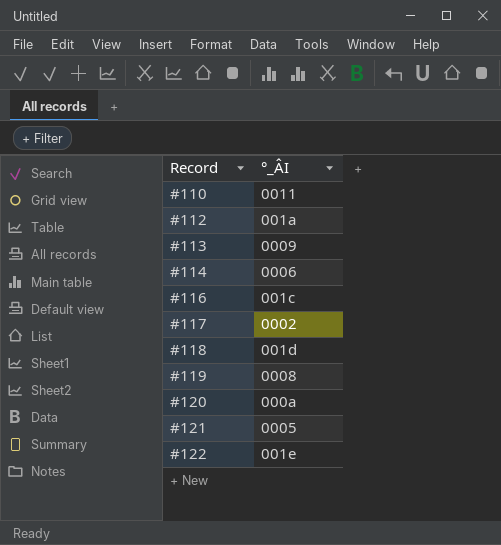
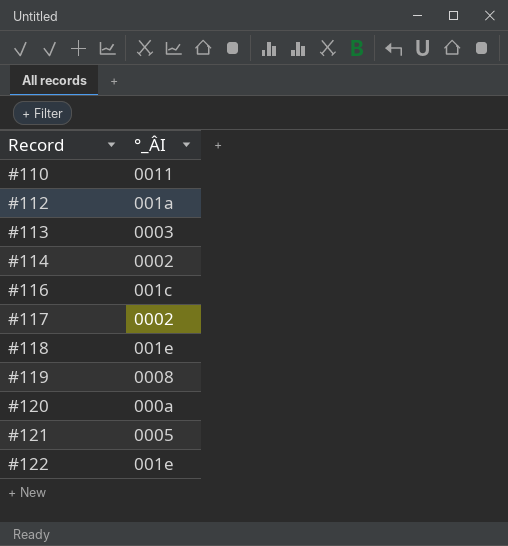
#113 | °_ÂI: 0009 -> 0003
#114 | °_ÂI: 0006 -> 0002
#118 | °_ÂI: 001d -> 001e

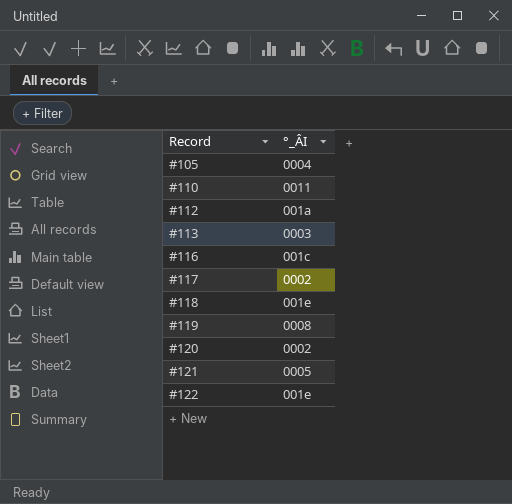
row #114: 0002 -> none
row #105: none -> 0004
#120 | °_ÂI: 000a -> 0002

